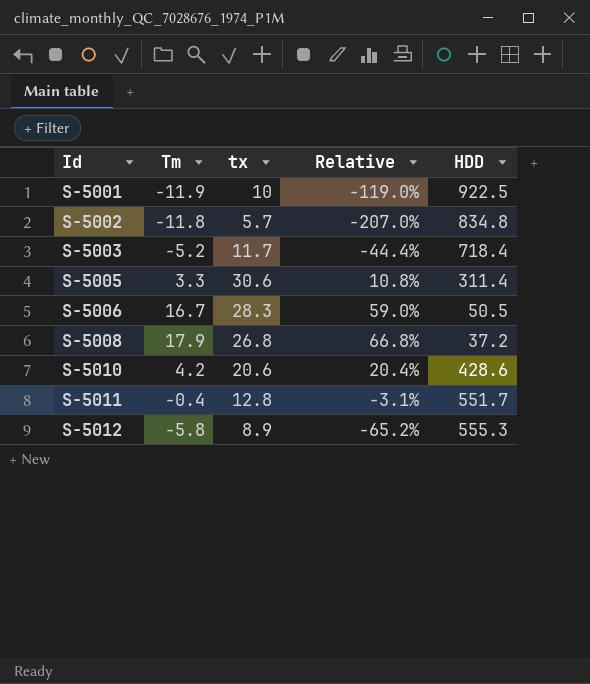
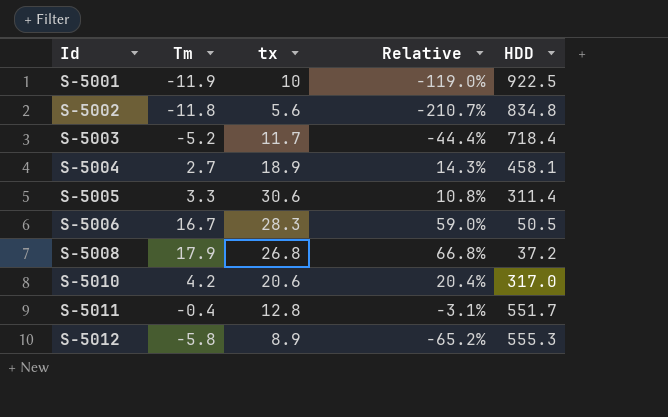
S-5002 | tx: 5.7 -> 5.6
S-5002 | Relative: -207.0% -> -210.7%
row S-5004: none -> 2.7 | 18.9 | 14.3% | 458.1
S-5010 | HDD: 428.6 -> 317.0

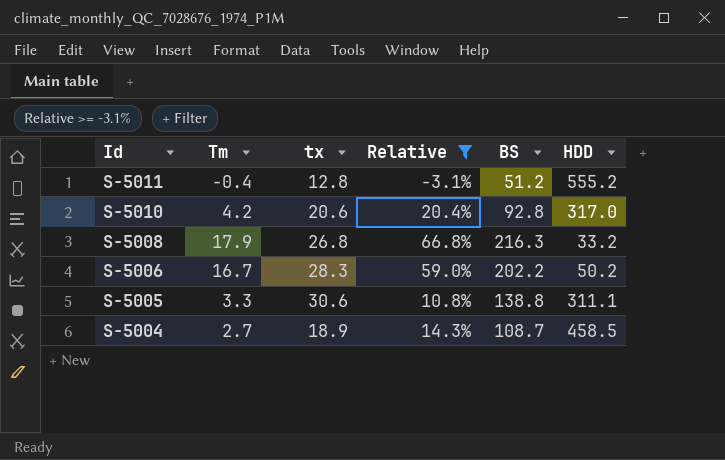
filter: none -> Relative >= -3.1%
row order: Id ascending -> Id descending
column BS | position: none -> 5
S-5011 | HDD: 551.7 -> 555.2
S-5008 | HDD: 37.2 -> 33.2
S-5006 | HDD: 50.5 -> 50.2
S-5005 | HDD: 311.4 -> 311.1
S-5004 | HDD: 458.1 -> 458.5

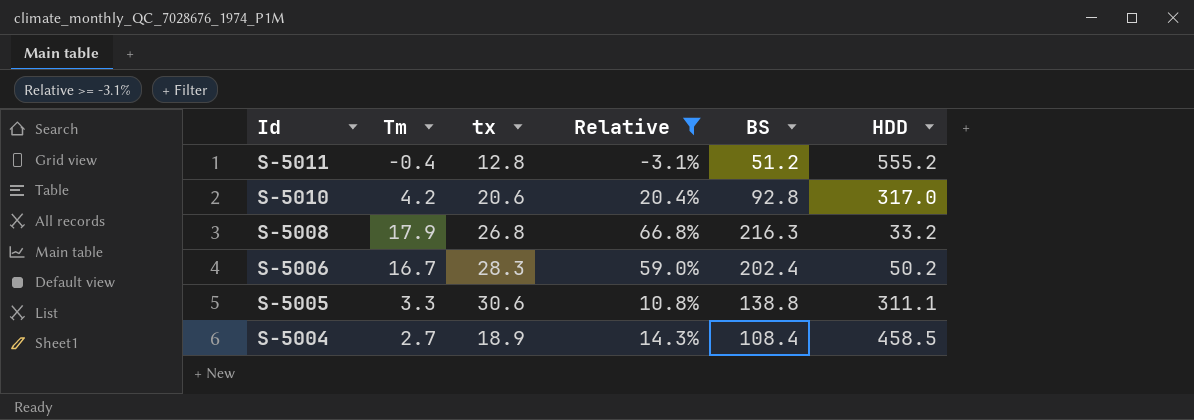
S-5006 | BS: 202.2 -> 202.4
S-5004 | BS: 108.7 -> 108.4

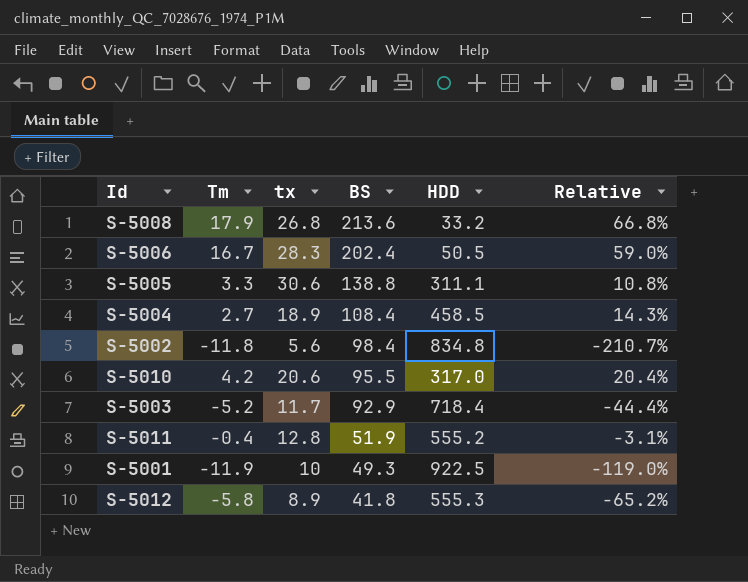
filter: Relative >= -3.1% -> none
row order: Id descending -> BS descending
column Relative | position: 4 -> 6
S-5008 | BS: 216.3 -> 213.6
S-5006 | HDD: 50.2 -> 50.5
S-5010 | BS: 92.8 -> 95.5
S-5011 | BS: 51.2 -> 51.9

